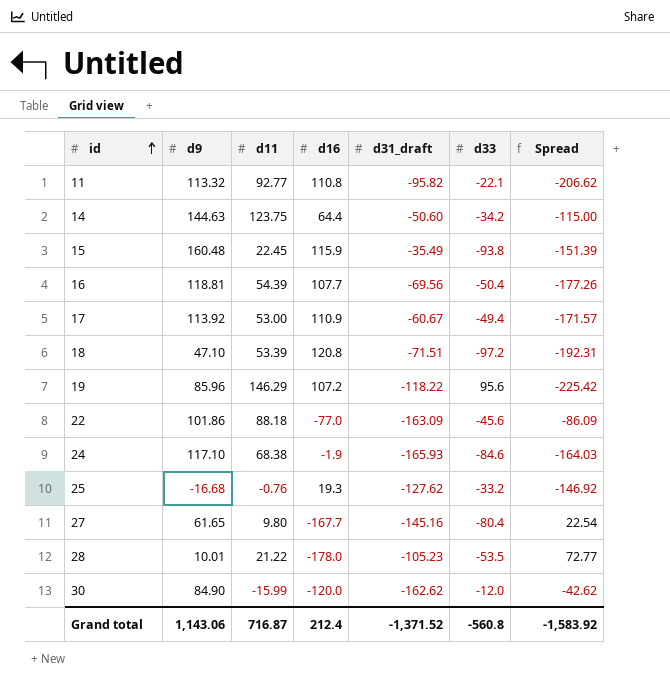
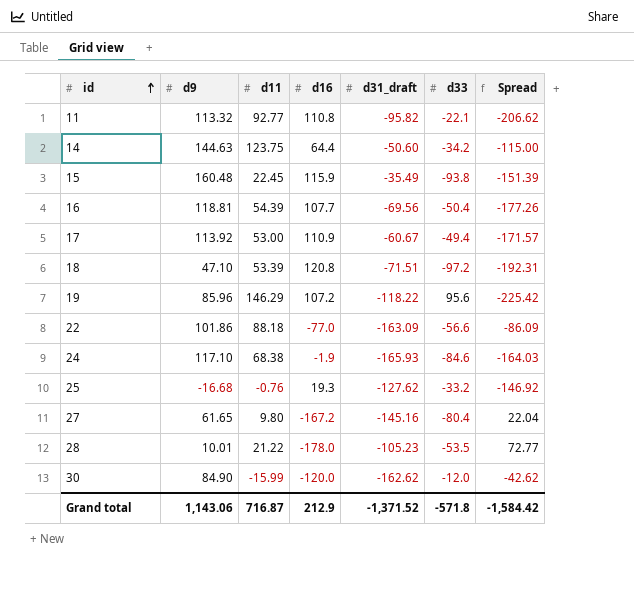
22 | d33: -45.6 -> -56.6
27 | d16: -167.7 -> -167.2
27 | Spread: 22.54 -> 22.04
Grand total | d16: 212.4 -> 212.9
Grand total | d33: -560.8 -> -571.8
Grand total | Spread: -1,583.92 -> -1,584.42

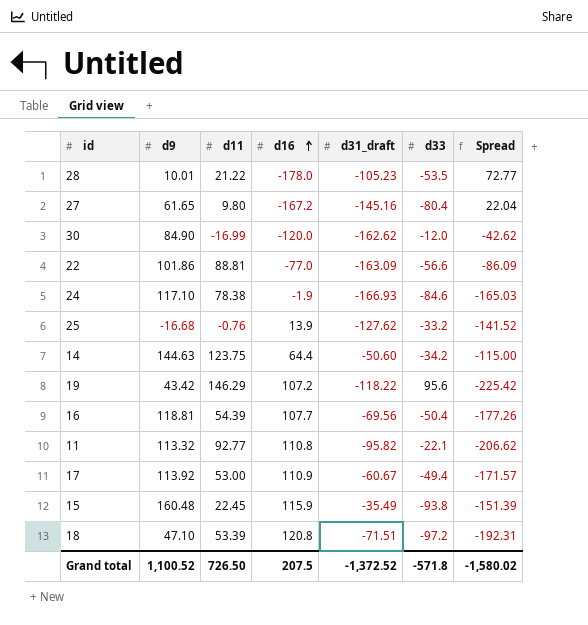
row order: id ascending -> d16 ascending
30 | d11: -15.99 -> -16.99
22 | d11: 88.18 -> 88.81
24 | d11: 68.38 -> 78.38
24 | d31_draft: -165.93 -> -166.93
24 | Spread: -164.03 -> -165.03
25 | d16: 19.3 -> 13.9
25 | Spread: -146.92 -> -141.52
19 | d9: 85.96 -> 43.42
Grand total | d9: 1,143.06 -> 1,100.52
Grand total | d11: 716.87 -> 726.50
Grand total | d16: 212.9 -> 207.5
Grand total | d31_draft: -1,371.52 -> -1,372.52
Grand total | Spread: -1,584.42 -> -1,580.02

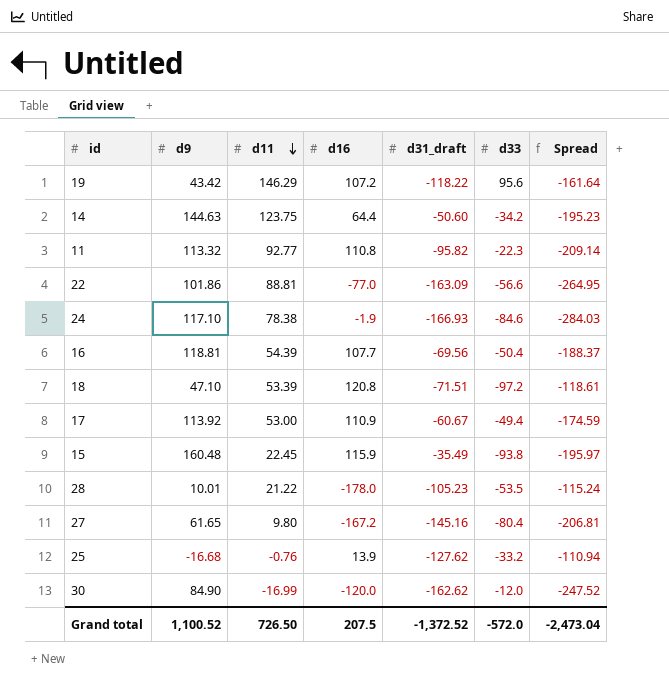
row order: d16 ascending -> d11 descending
column Spread | formula: [d31_draft] - [d16] -> [d31_draft] - [d9]
11 | d33: -22.1 -> -22.3
Grand total | d33: -571.8 -> -572.0
Grand total | Spread: -1,580.02 -> -2,473.04

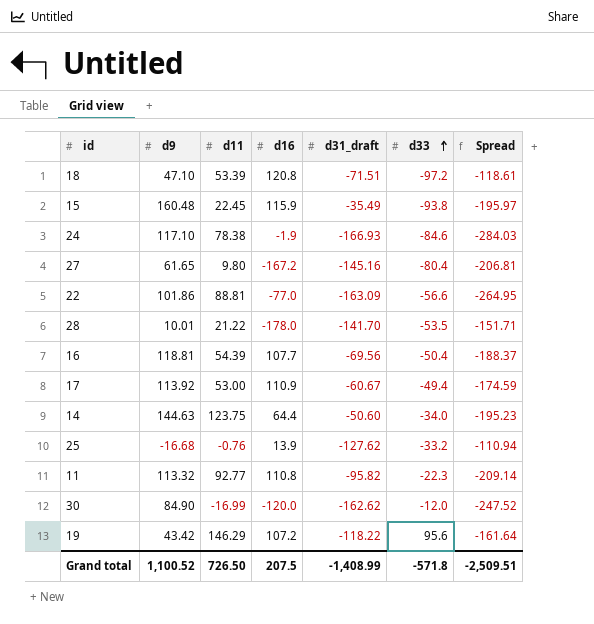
row order: d11 descending -> d33 ascending
28 | d31_draft: -105.23 -> -141.70
28 | Spread: -115.24 -> -151.71
14 | d33: -34.2 -> -34.0
Grand total | d31_draft: -1,372.52 -> -1,408.99
Grand total | d33: -572.0 -> -571.8
Grand total | Spread: -2,473.04 -> -2,509.51

